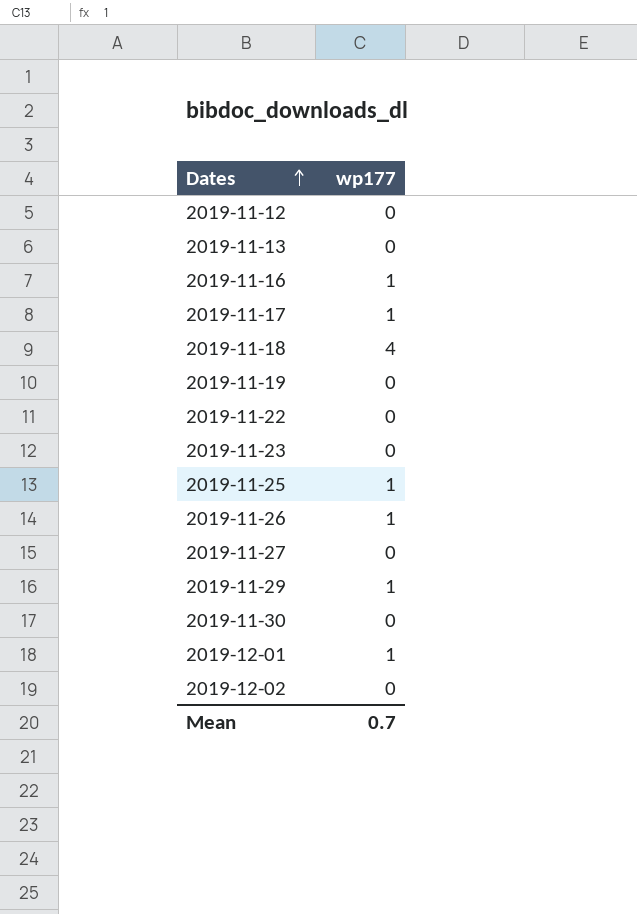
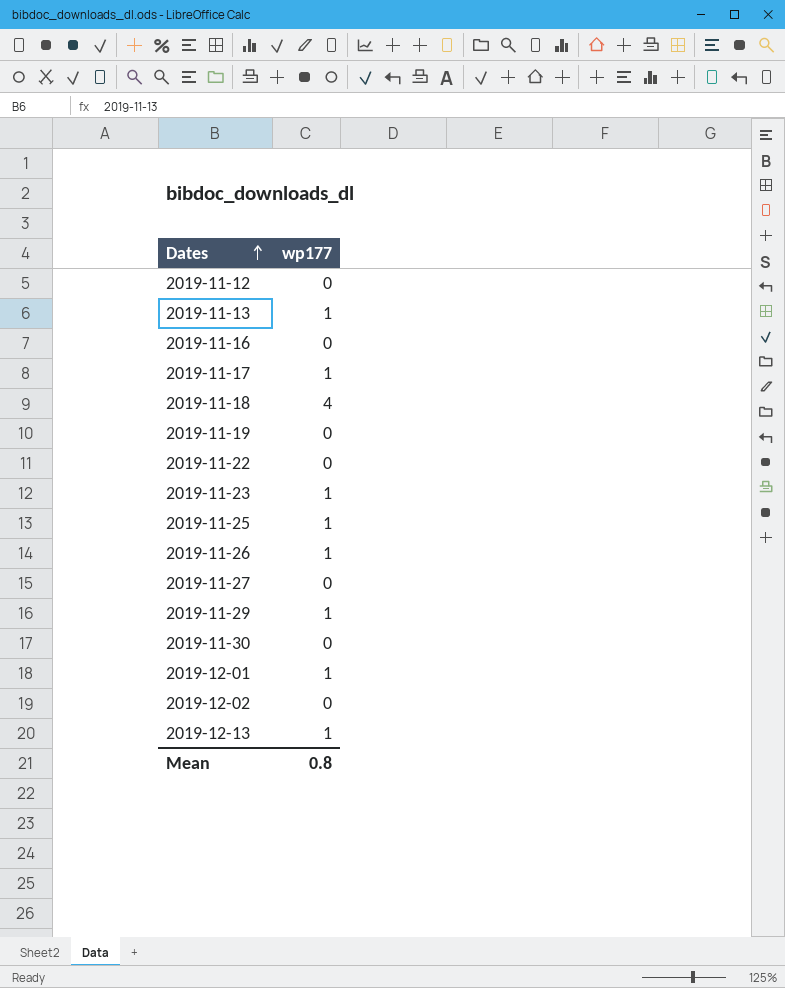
2019-11-13 | wp177: 0 -> 1
2019-11-16 | wp177: 1 -> 0
2019-11-23 | wp177: 0 -> 1
row 2019-12-13: none -> 1
Mean | wp177: 0.7 -> 0.8

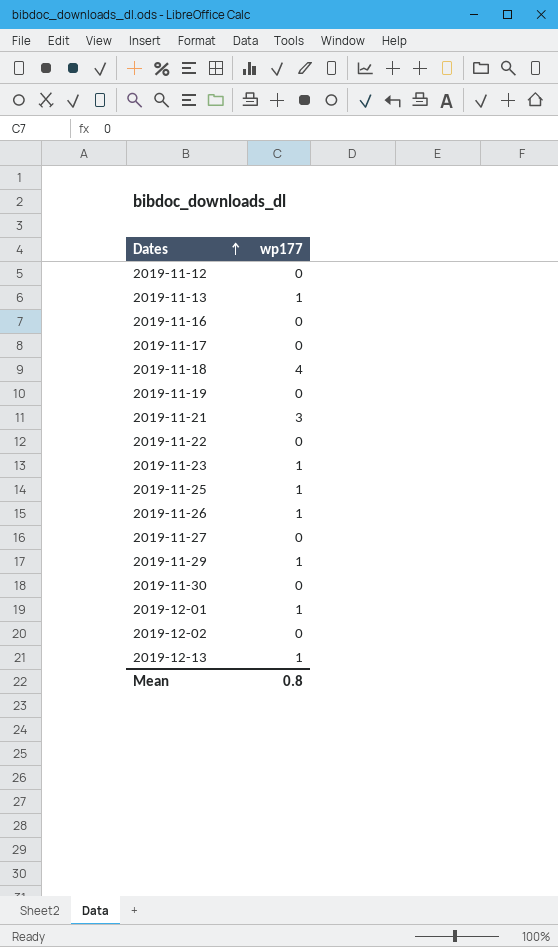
2019-11-17 | wp177: 1 -> 0
row 2019-11-21: none -> 3

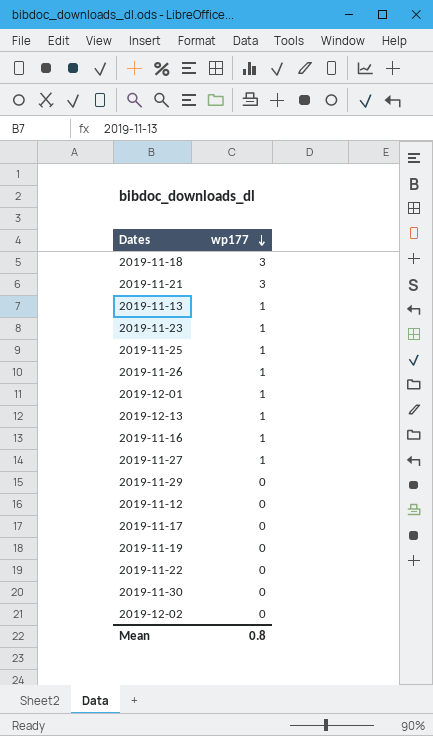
row order: Dates ascending -> wp177 descending
2019-11-18 | wp177: 4 -> 3
2019-11-16 | wp177: 0 -> 1
2019-11-27 | wp177: 0 -> 1
2019-11-29 | wp177: 1 -> 0

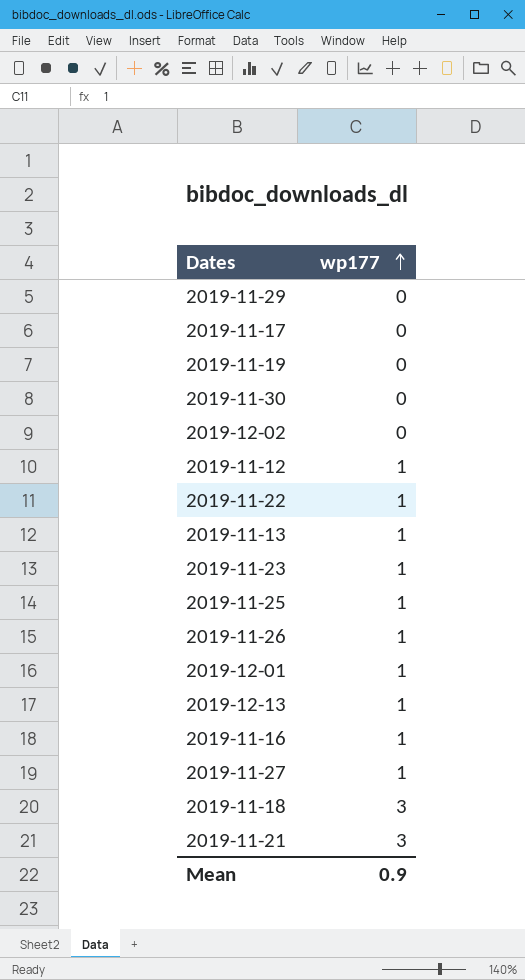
row order: wp177 descending -> wp177 ascending
2019-11-12 | wp177: 0 -> 1
2019-11-22 | wp177: 0 -> 1
Mean | wp177: 0.8 -> 0.9

